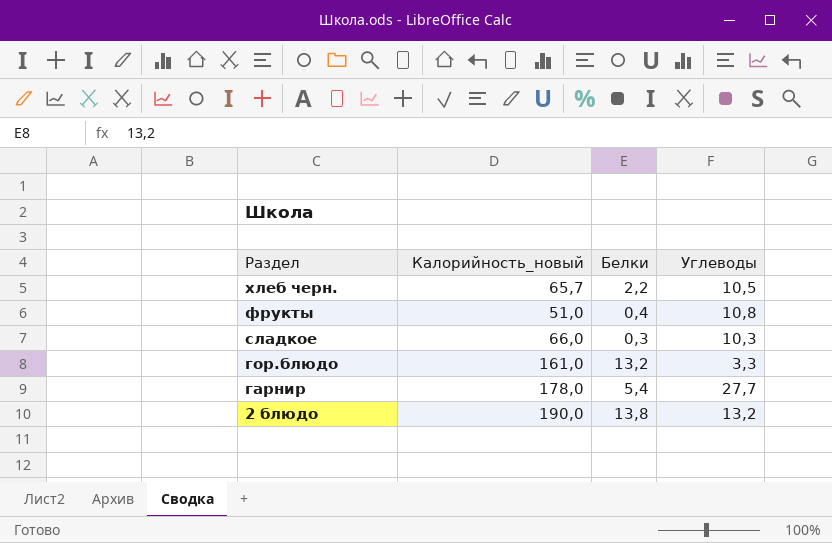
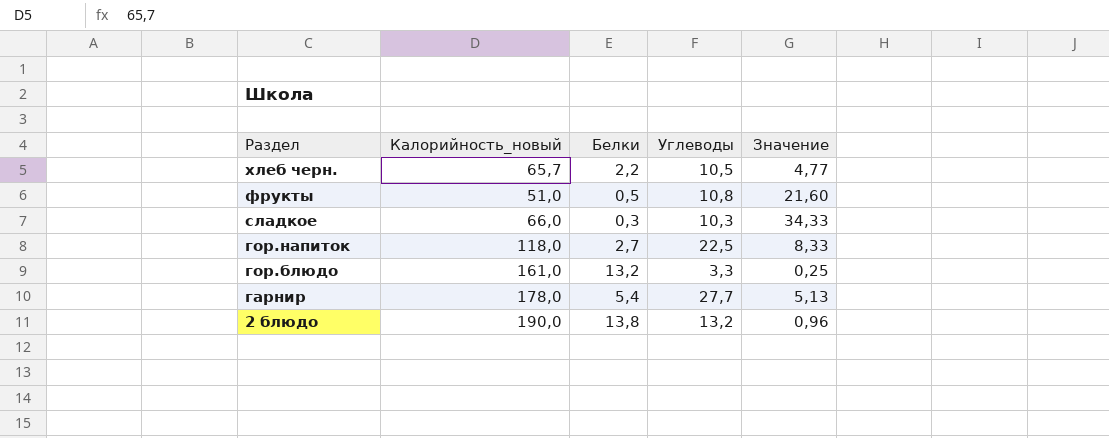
column Значение | formula: none -> [Углеводы] / [Белки]
фрукты | Белки: 0,4 -> 0,5
row гор.напиток: none -> 118,0 | 2,7 | 22,5 | 8,33

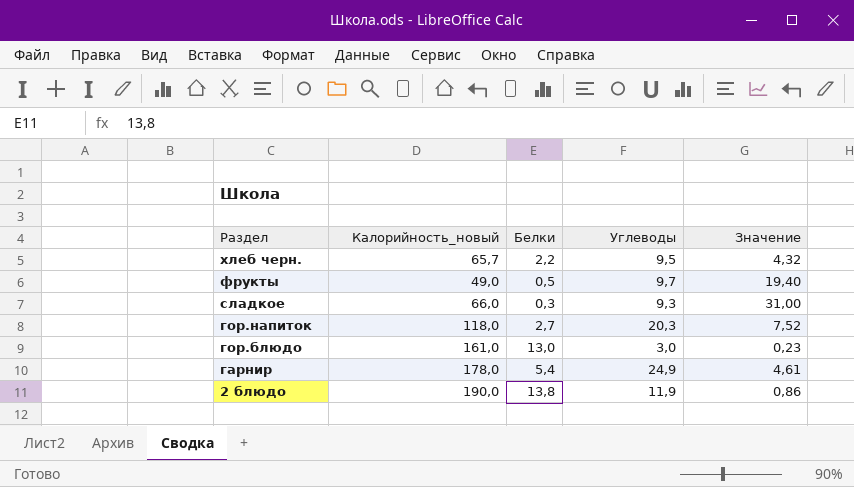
хлеб черн. | Углеводы: 10,5 -> 9,5
хлеб черн. | Значение: 4,77 -> 4,32
фрукты | Калорийность_новый: 51,0 -> 49,0
фрукты | Углеводы: 10,8 -> 9,7
фрукты | Значение: 21,60 -> 19,40
сладкое | Углеводы: 10,3 -> 9,3
сладкое | Значение: 34,33 -> 31,00
гор.напиток | Углеводы: 22,5 -> 20,3
гор.напиток | Значение: 8,33 -> 7,52
гор.блюдо | Белки: 13,2 -> 13,0
гор.блюдо | Углеводы: 3,3 -> 3,0
гор.блюдо | Значение: 0,25 -> 0,23
гарнир | Углеводы: 27,7 -> 24,9
гарнир | Значение: 5,13 -> 4,61
2 блюдо | Углеводы: 13,2 -> 11,9
2 блюдо | Значение: 0,96 -> 0,86

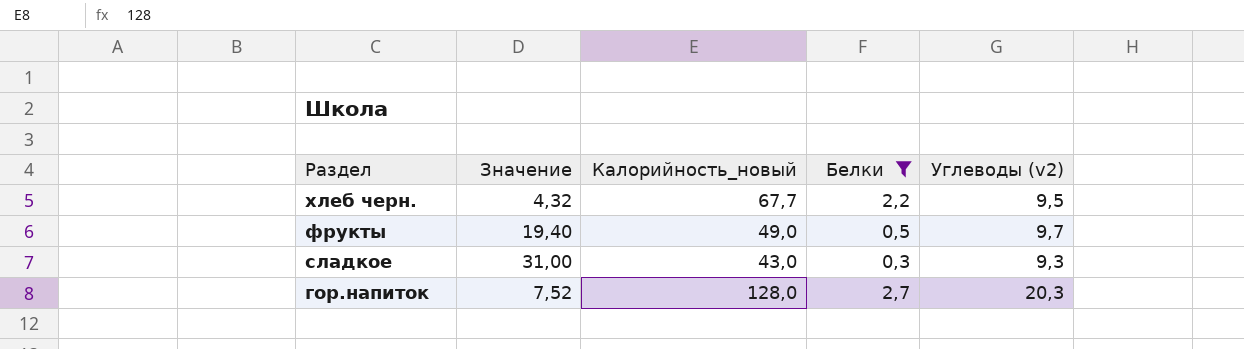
filter: none -> Белки <= 2,7
column Значение | position: 5 -> 2
column name: Углеводы -> Углеводы (v2)
хлеб черн. | Калорийность_новый: 65,7 -> 67,7
сладкое | Калорийность_новый: 66,0 -> 43,0
гор.напиток | Калорийность_новый: 118,0 -> 128,0

